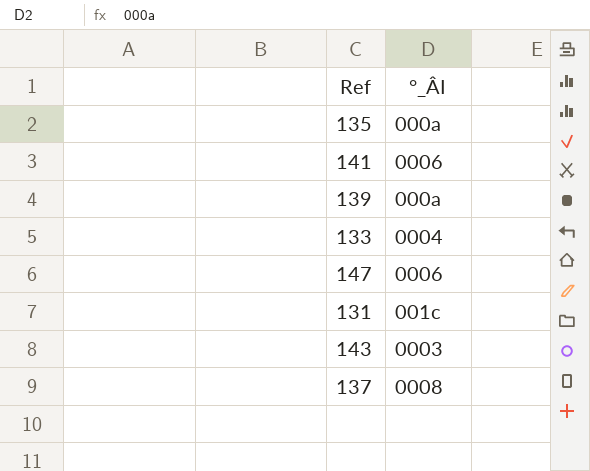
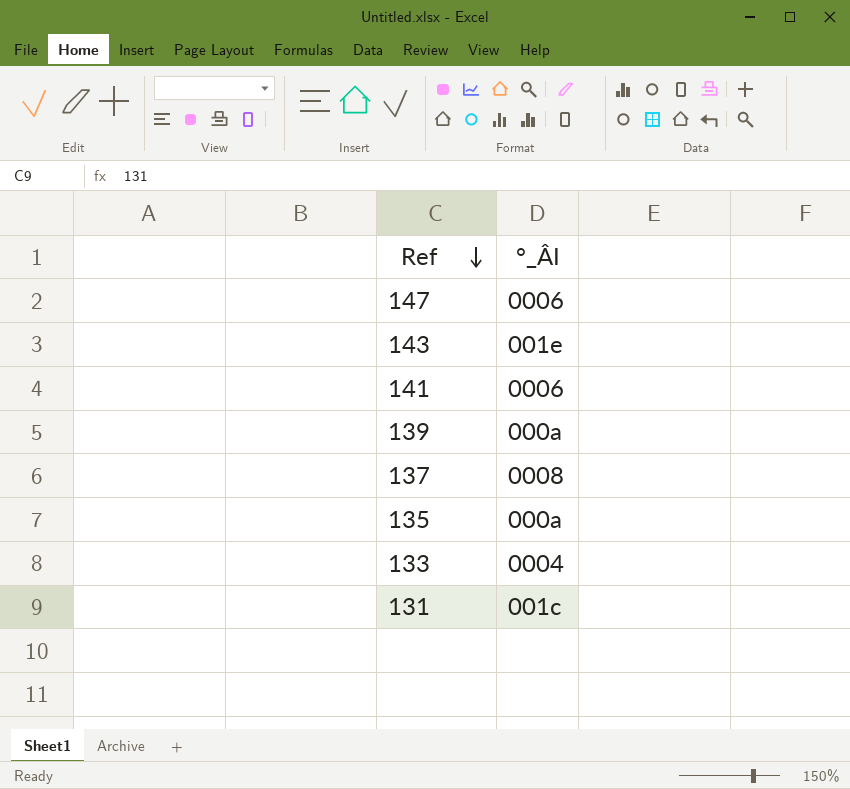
row order: none -> Ref descending
143 | °_ÂI: 0003 -> 001e

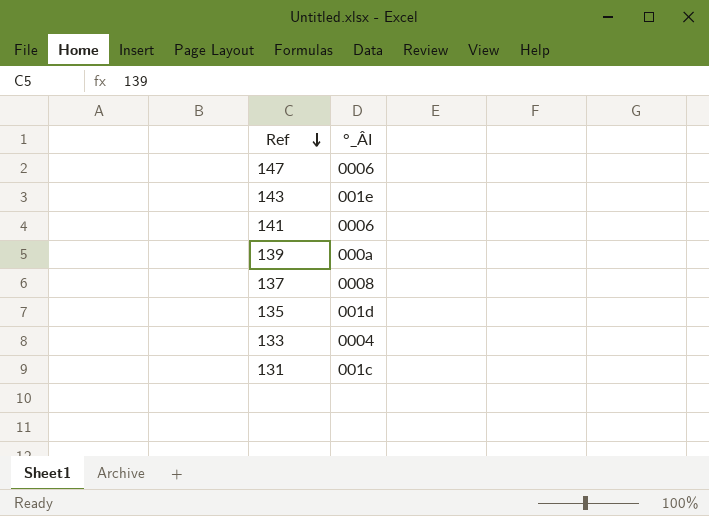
135 | °_ÂI: 000a -> 001d

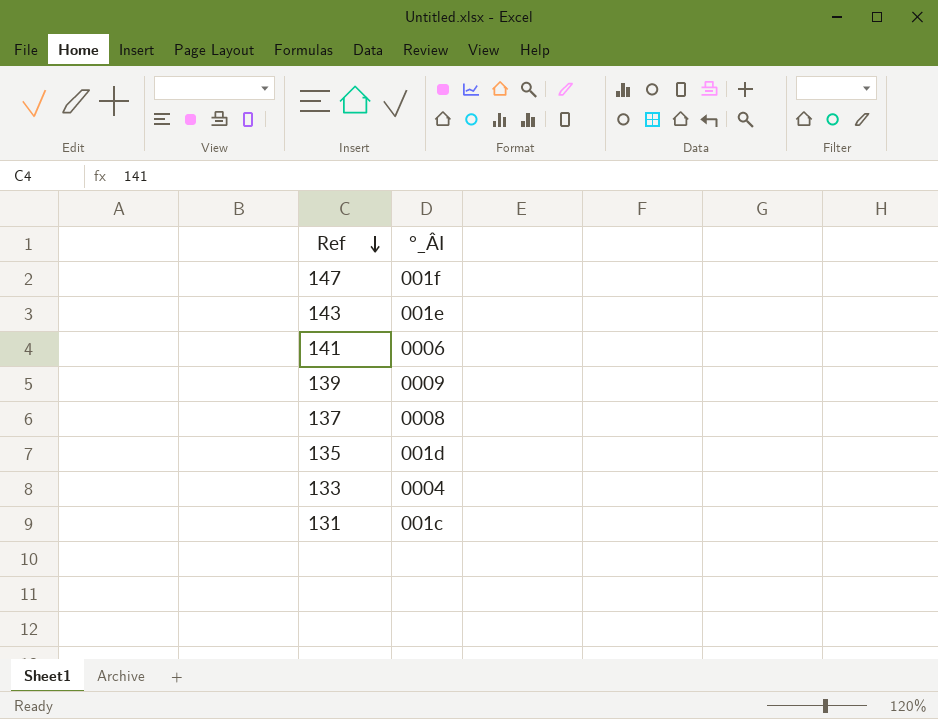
147 | °_ÂI: 0006 -> 001f
139 | °_ÂI: 000a -> 0009

